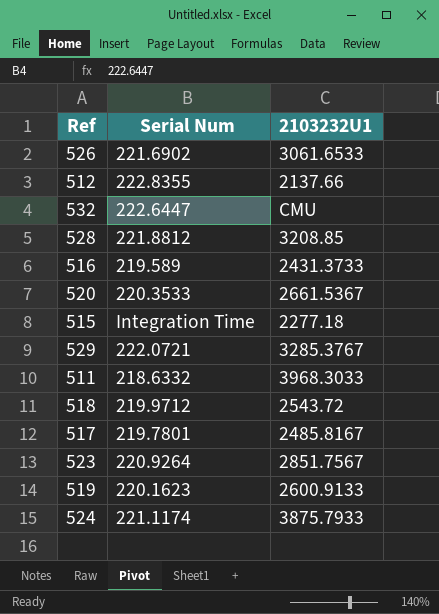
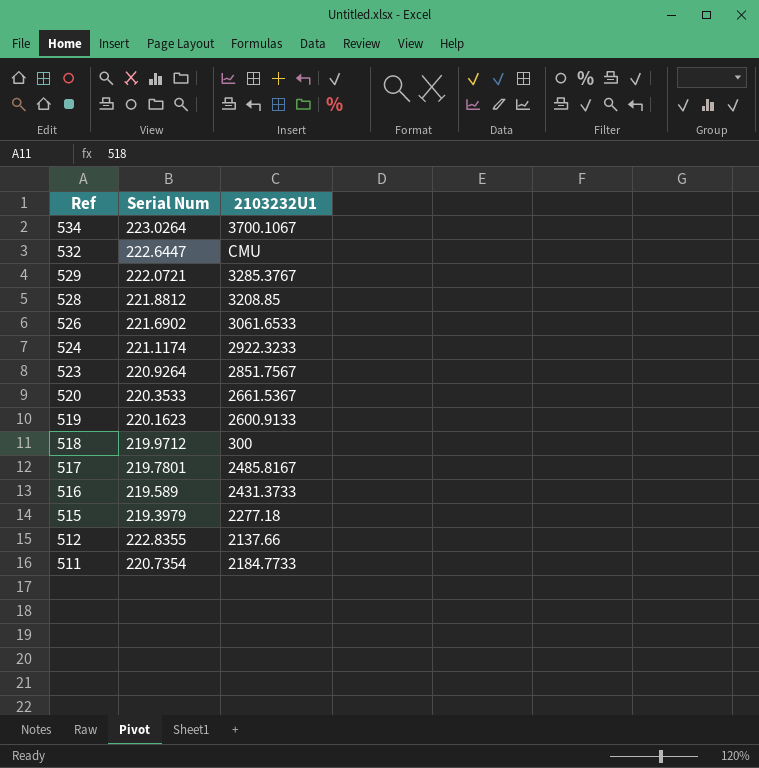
row order: none -> Ref descending
row 534: none -> 223.0264 | 3700.1067
524 | 2103232U1: 3875.7933 -> 2922.3233
518 | 2103232U1: 2543.72 -> 300
515 | Serial Num: Integration Time -> 219.3979
511 | Serial Num: 218.6332 -> 220.7354
511 | 2103232U1: 3968.3033 -> 2184.7733

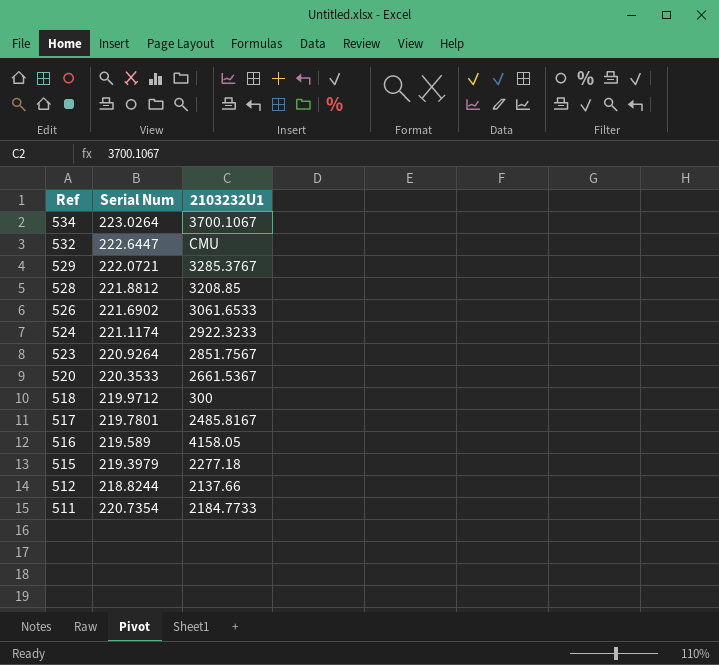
row 519: 220.1623 | 2600.9133 -> none
516 | 2103232U1: 2431.3733 -> 4158.05
512 | Serial Num: 222.8355 -> 218.8244

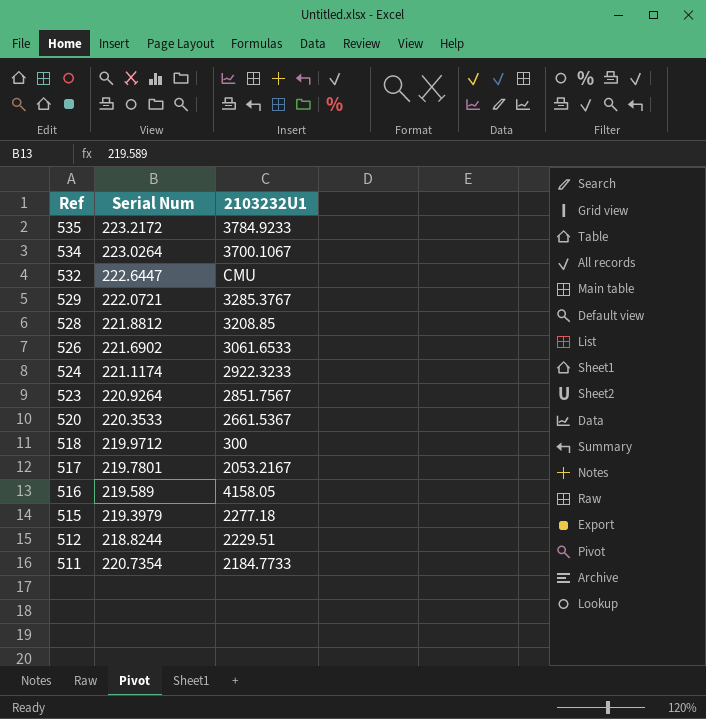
row 535: none -> 223.2172 | 3784.9233
517 | 2103232U1: 2485.8167 -> 2053.2167
512 | 2103232U1: 2137.66 -> 2229.51

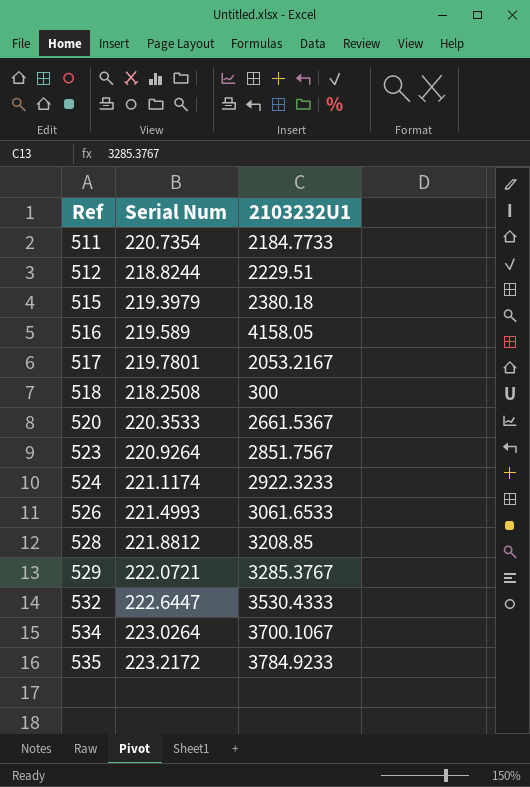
row order: Ref descending -> Ref ascending
515 | 2103232U1: 2277.18 -> 2380.18
518 | Serial Num: 219.9712 -> 218.2508
526 | Serial Num: 221.6902 -> 221.4993
532 | 2103232U1: CMU -> 3530.4333

